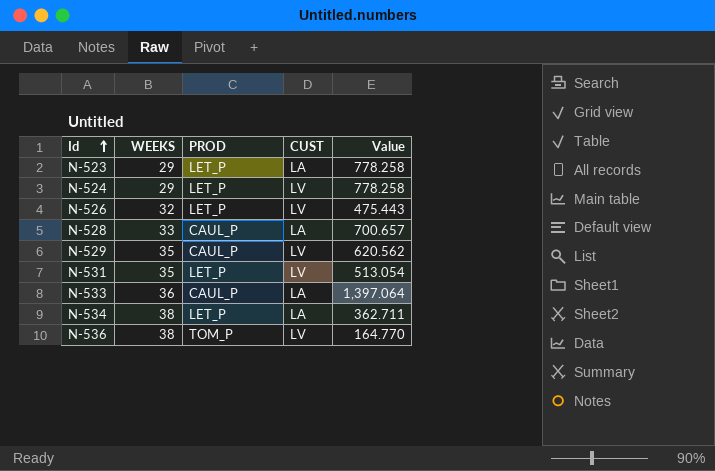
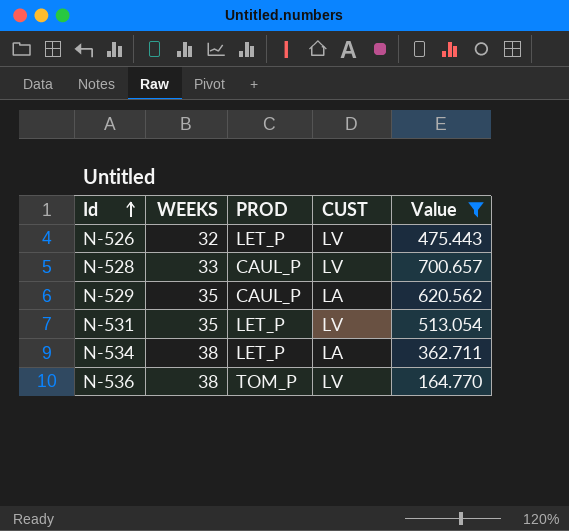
filter: none -> Value <= 700.657
N-528 | CUST: LA -> LV
N-529 | CUST: LV -> LA

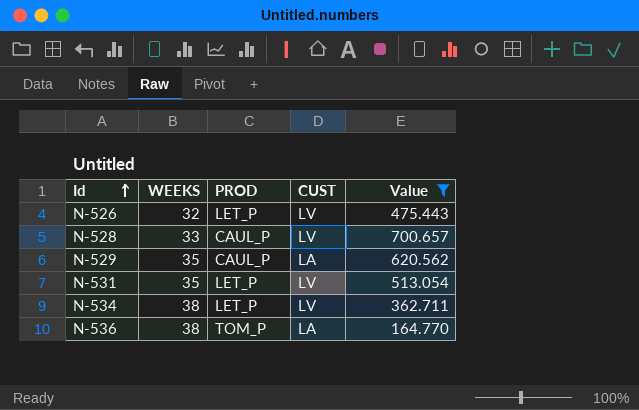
N-534 | CUST: LA -> LV
N-536 | CUST: LV -> LA

